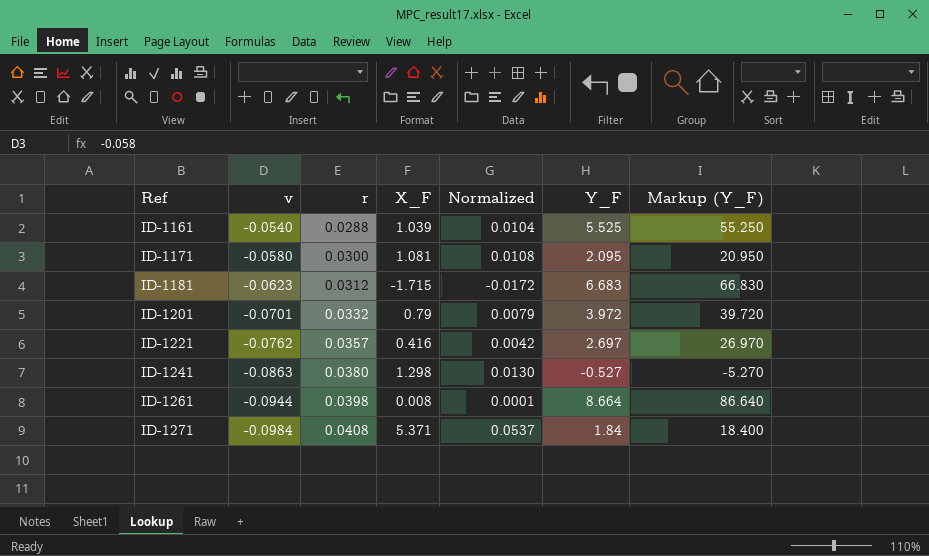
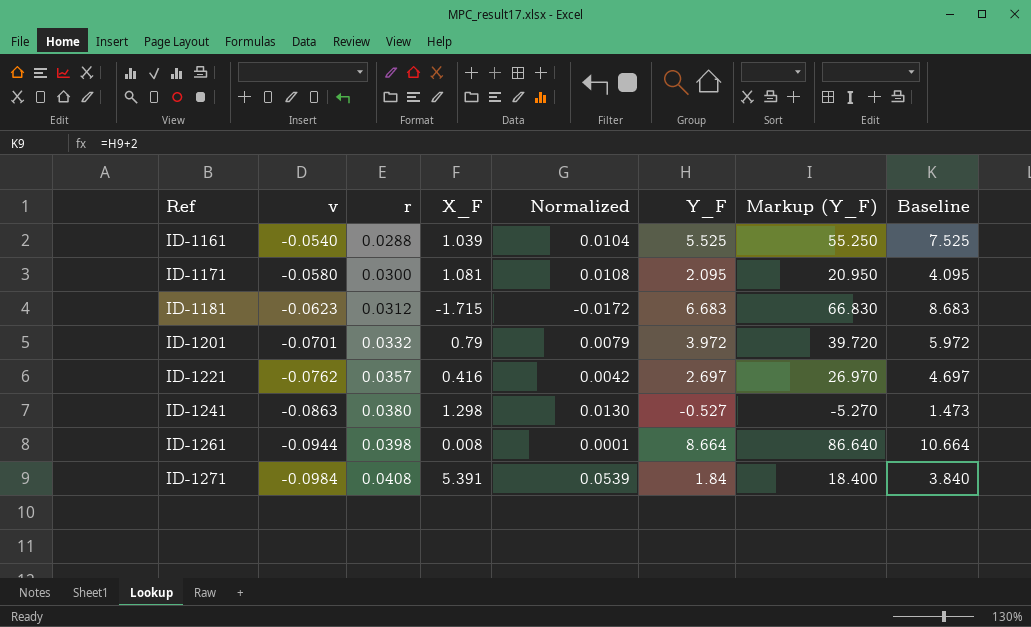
column Baseline | formula: none -> [Y_F] + 2
ID-1271 | X_F: 5.371 -> 5.391
ID-1271 | Normalized: 0.0537 -> 0.0539

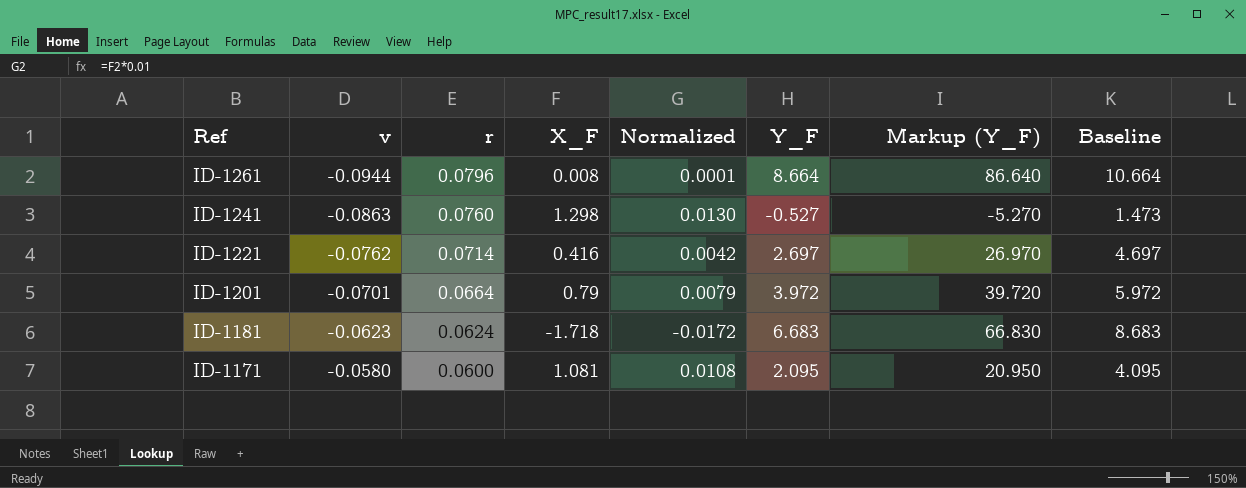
row order: Ref ascending -> Ref descending
row ID-1161: -0.0540 | 0.0288 | 1.039 | 0.0104 | 5.525 | 55.250 | 7.525 -> none
row ID-1271: -0.0984 | 0.0408 | 5.391 | 0.0539 | 1.84 | 18.400 | 3.840 -> none
ID-1261 | r: 0.0398 -> 0.0796
ID-1241 | r: 0.0380 -> 0.0760
ID-1221 | r: 0.0357 -> 0.0714
ID-1201 | r: 0.0332 -> 0.0664
ID-1181 | r: 0.0312 -> 0.0624
ID-1181 | X_F: -1.715 -> -1.718
ID-1171 | r: 0.0300 -> 0.0600

